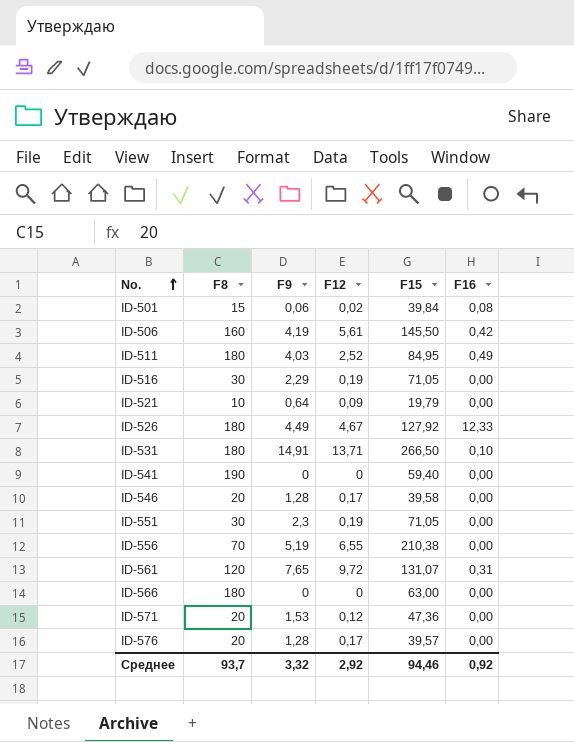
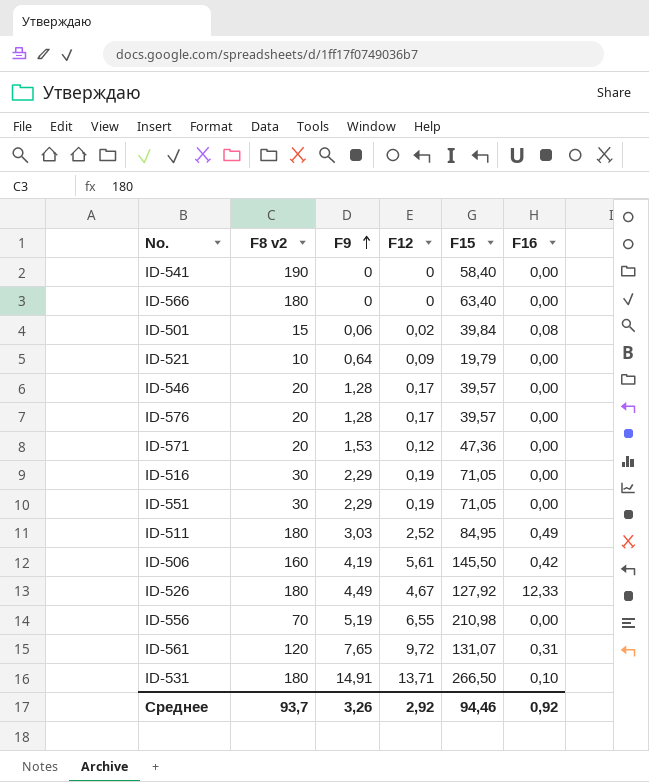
row order: No. ascending -> F9 ascending
column name: F8 -> F8 v2
ID-541 | F15: 59,40 -> 58,40
ID-566 | F15: 63,00 -> 63,40
ID-546 | F15: 39,58 -> 39,57
ID-551 | F9: 2,3 -> 2,29
ID-511 | F9: 4,03 -> 3,03
ID-556 | F15: 210,38 -> 210,98
Среднее | F9: 3,32 -> 3,26

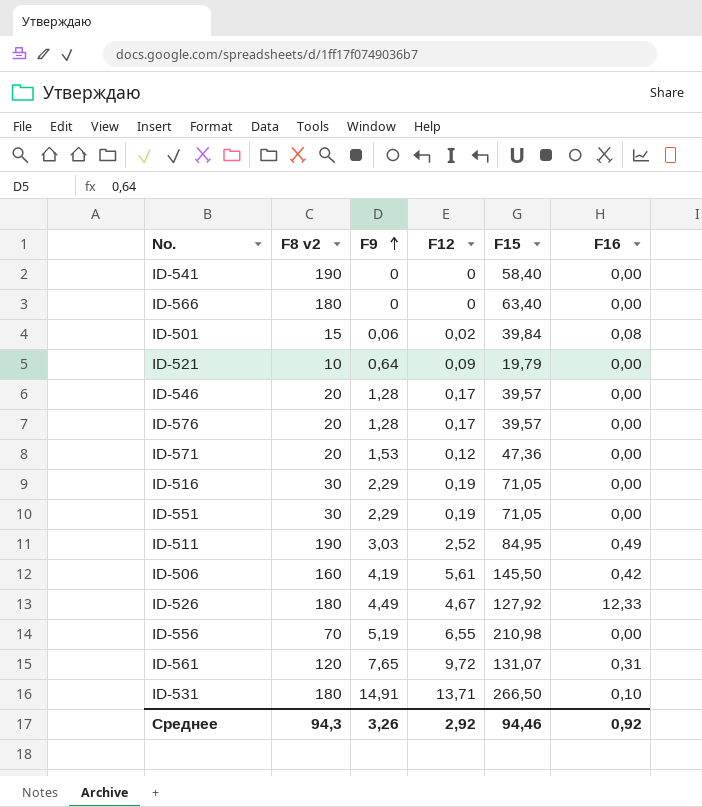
ID-511 | F8 v2: 180 -> 190
Среднее | F8 v2: 93,7 -> 94,3

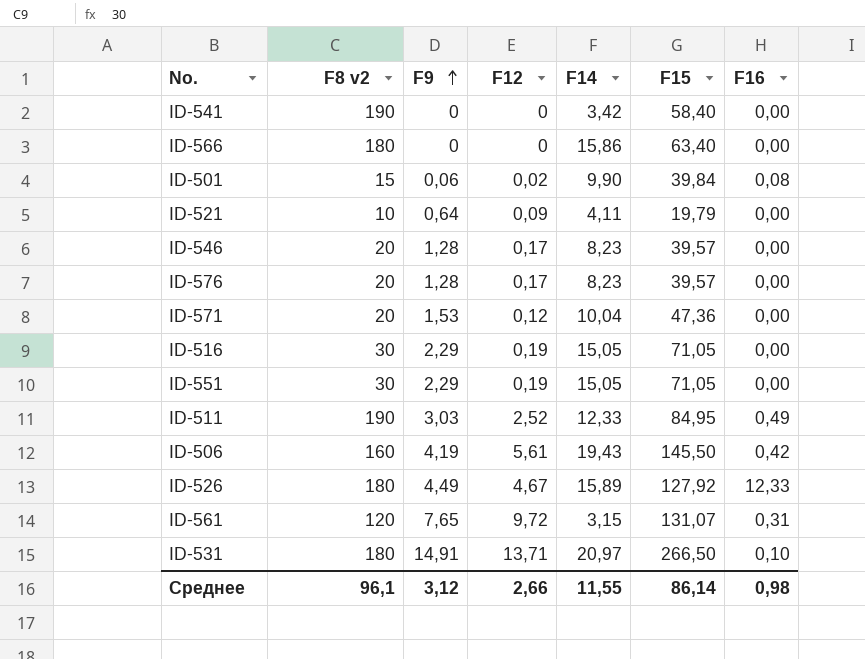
column F14 | position: none -> 5
row ID-556: 70 | 5,19 | 6,55 | 210,98 | 0,00 -> none
Среднее | F8 v2: 94,3 -> 96,1
Среднее | F9: 3,26 -> 3,12
Среднее | F12: 2,92 -> 2,66
Среднее | F15: 94,46 -> 86,14
Среднее | F16: 0,92 -> 0,98

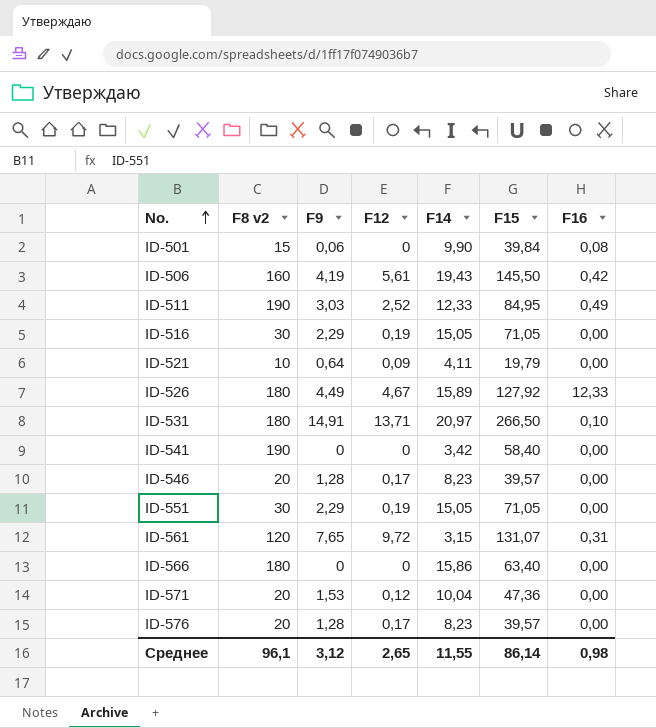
row order: F9 ascending -> No. ascending
ID-501 | F12: 0,02 -> 0
Среднее | F12: 2,66 -> 2,65

